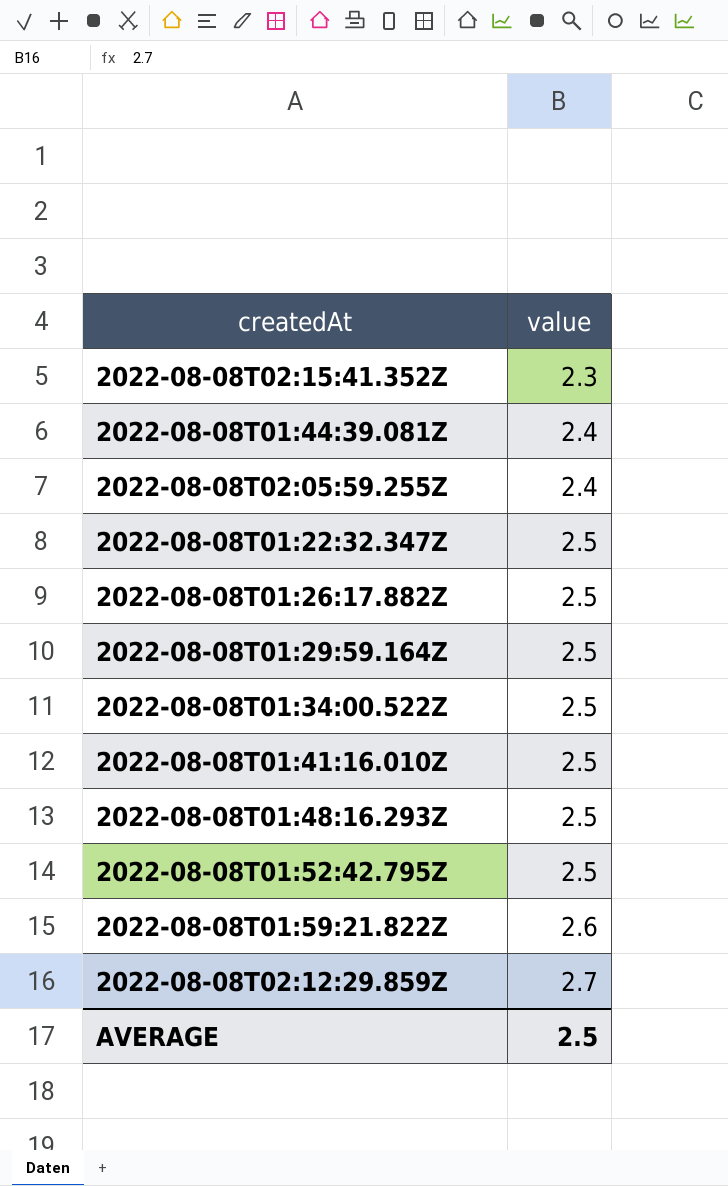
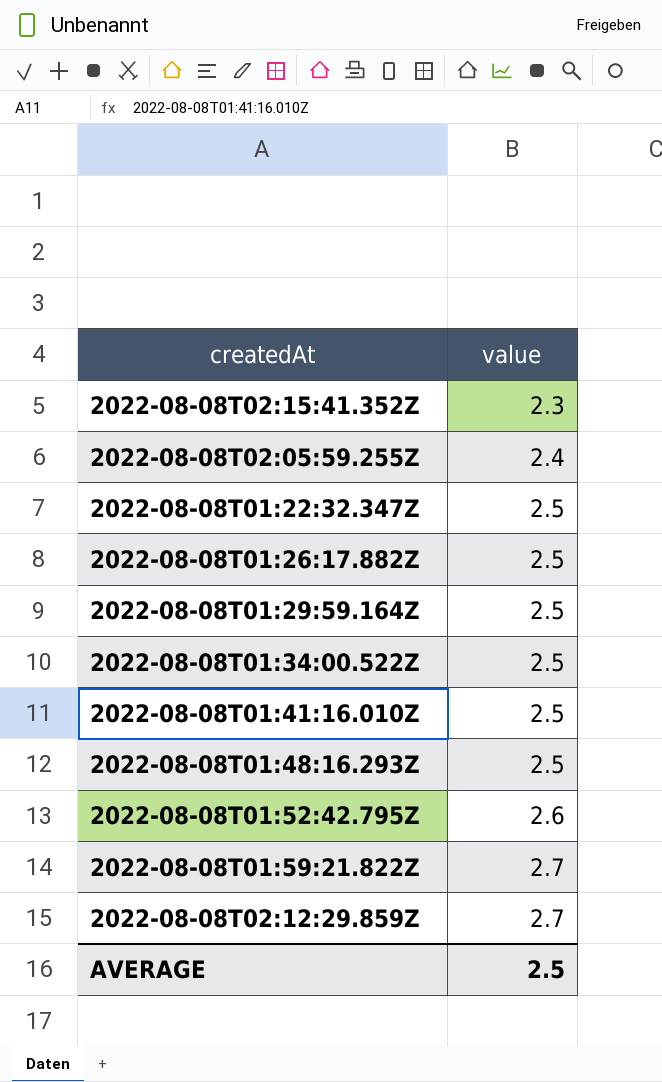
row 2022-08-08T01:44:39.081Z: 2.4 -> none
2022-08-08T01:52:42.795Z | value: 2.5 -> 2.6
2022-08-08T01:59:21.822Z | value: 2.6 -> 2.7

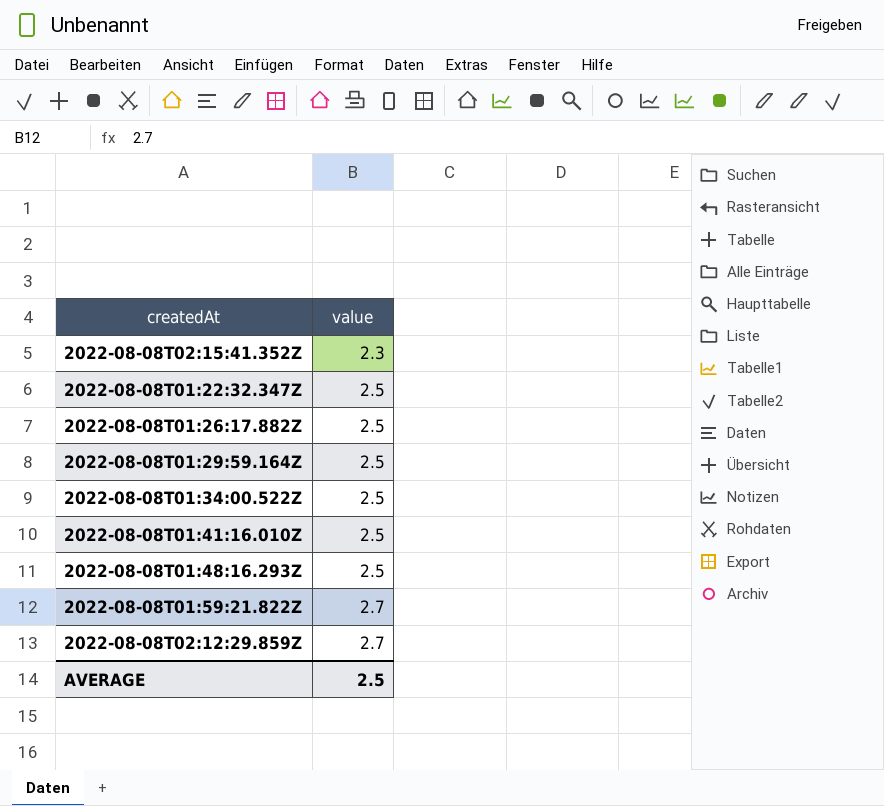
row 2022-08-08T02:05:59.255Z: 2.4 -> none
row 2022-08-08T01:52:42.795Z: 2.6 -> none

